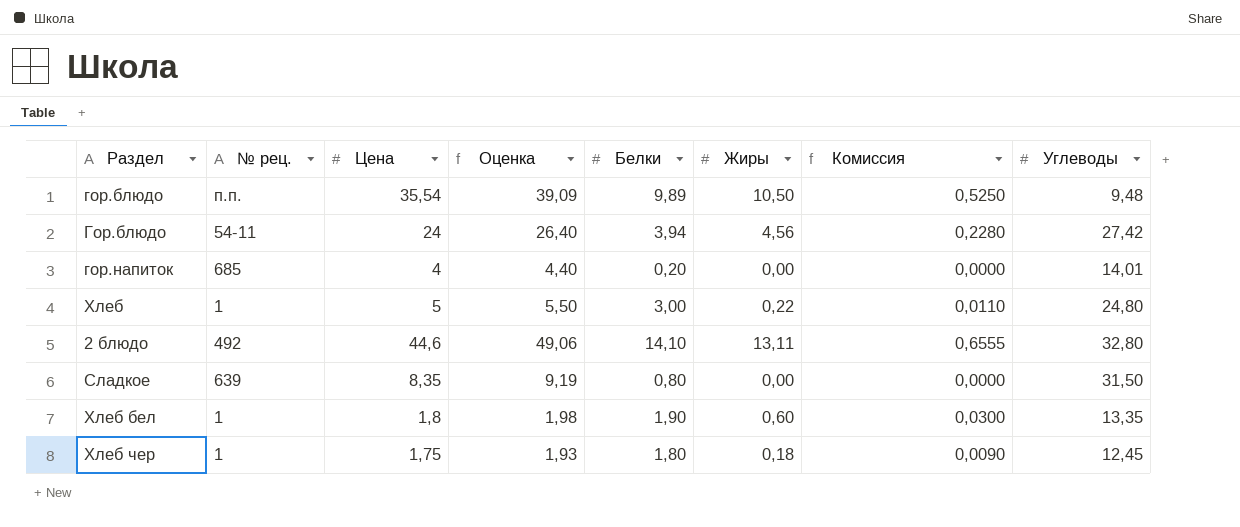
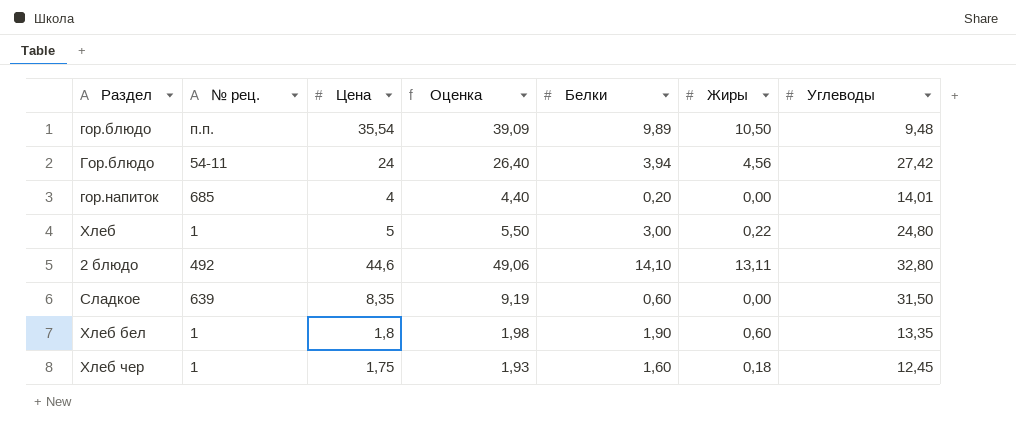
column Комиссия | formula: [Жиры] * 0,05 -> none
Сладкое | Белки: 0,80 -> 0,60
Хлеб чер | Белки: 1,80 -> 1,60

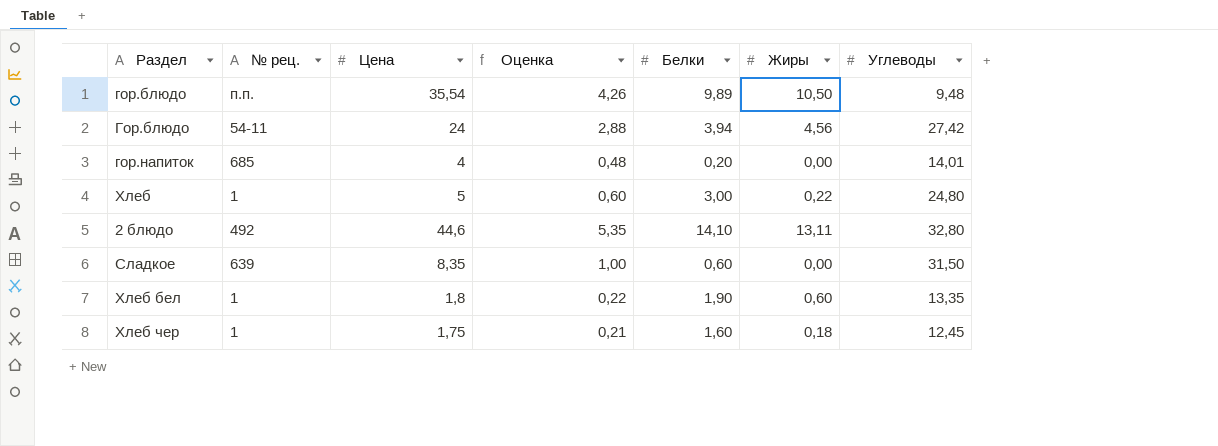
column Оценка | formula: [Цена] * 1,1 -> [Цена] * 0,12

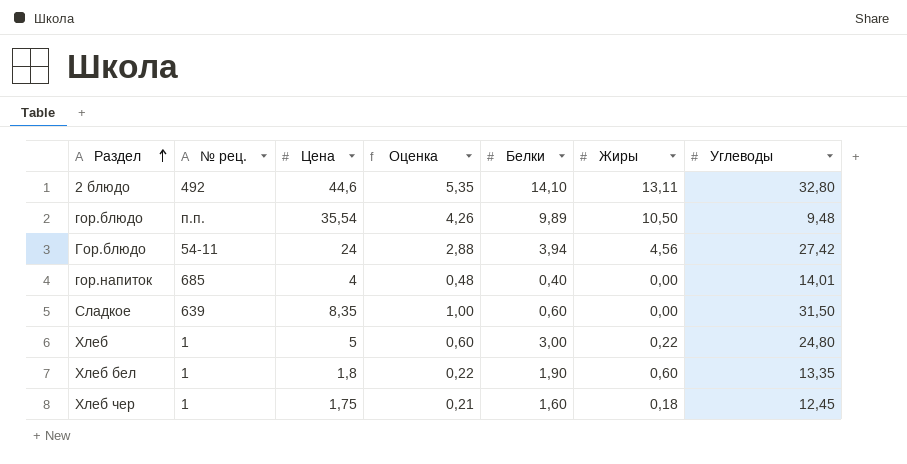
row order: none -> Раздел ascending
гор.напиток | Белки: 0,20 -> 0,40

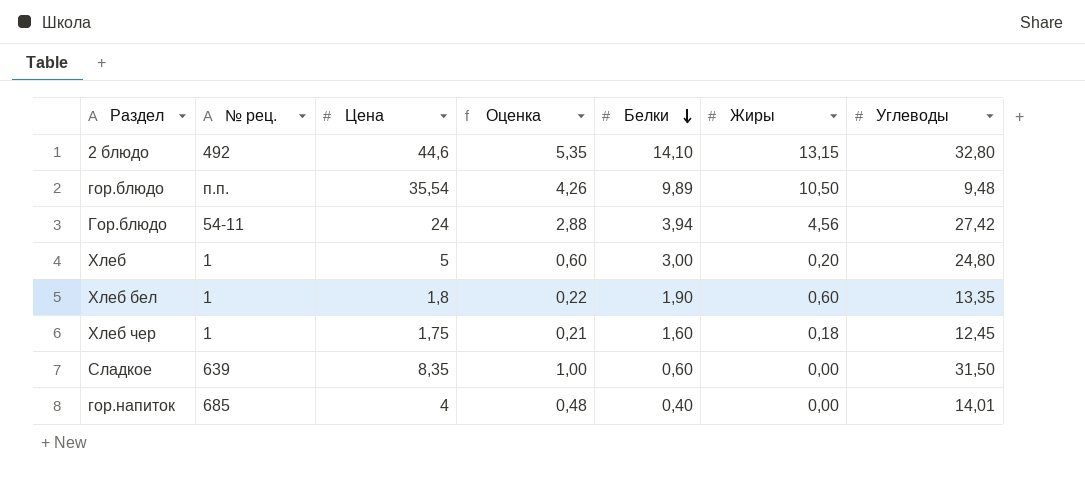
row order: Раздел ascending -> Белки descending
2 блюдо | Жиры: 13,11 -> 13,15
Хлеб | Жиры: 0,22 -> 0,20

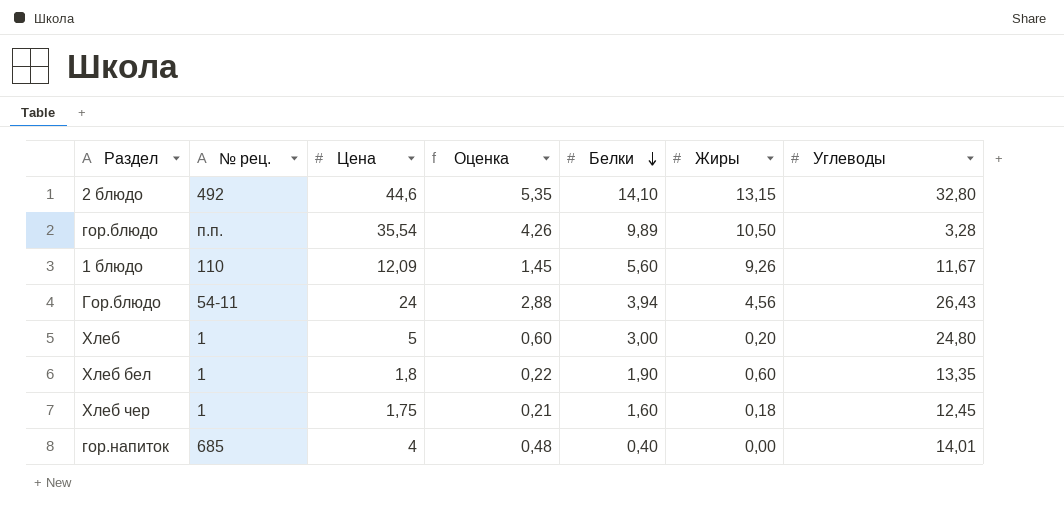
row Сладкое: 639 | 8,35 | 1,00 | 0,60 | 0,00 | 31,50 -> none
гор.блюдо | Углеводы: 9,48 -> 3,28
row 1 блюдо: none -> 110 | 12,09 | 1,45 | 5,60 | 9,26 | 11,67
Гор.блюдо | Углеводы: 27,42 -> 26,43

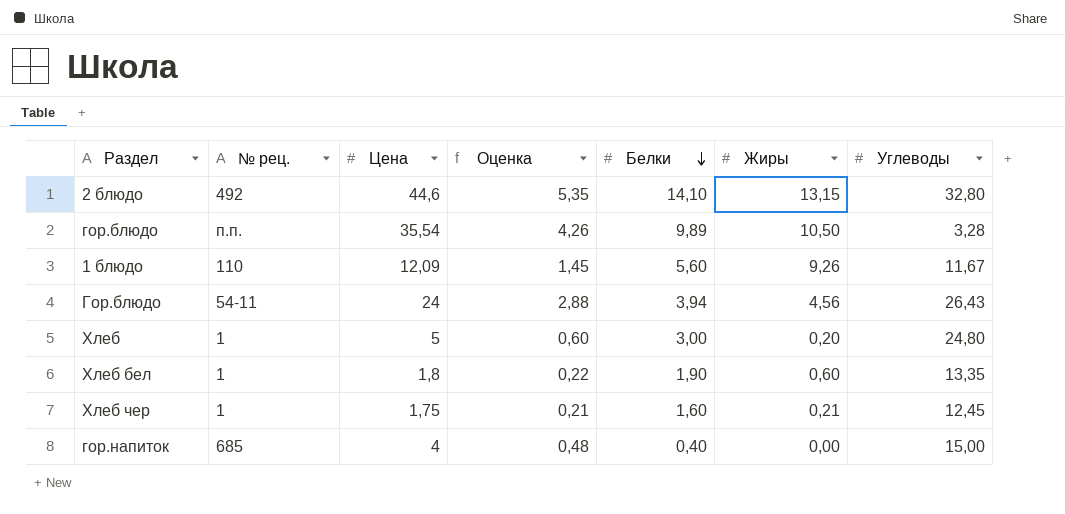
Хлеб чер | Жиры: 0,18 -> 0,21
гор.напиток | Углеводы: 14,01 -> 15,00

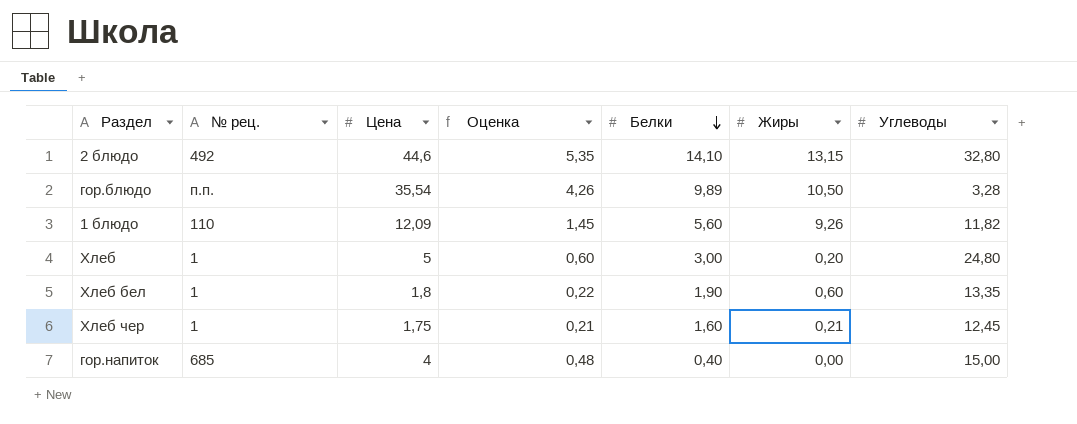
row Гор.блюдо: 54-11 | 24 | 2,88 | 3,94 | 4,56 | 26,43 -> none
1 блюдо | Углеводы: 11,67 -> 11,82

